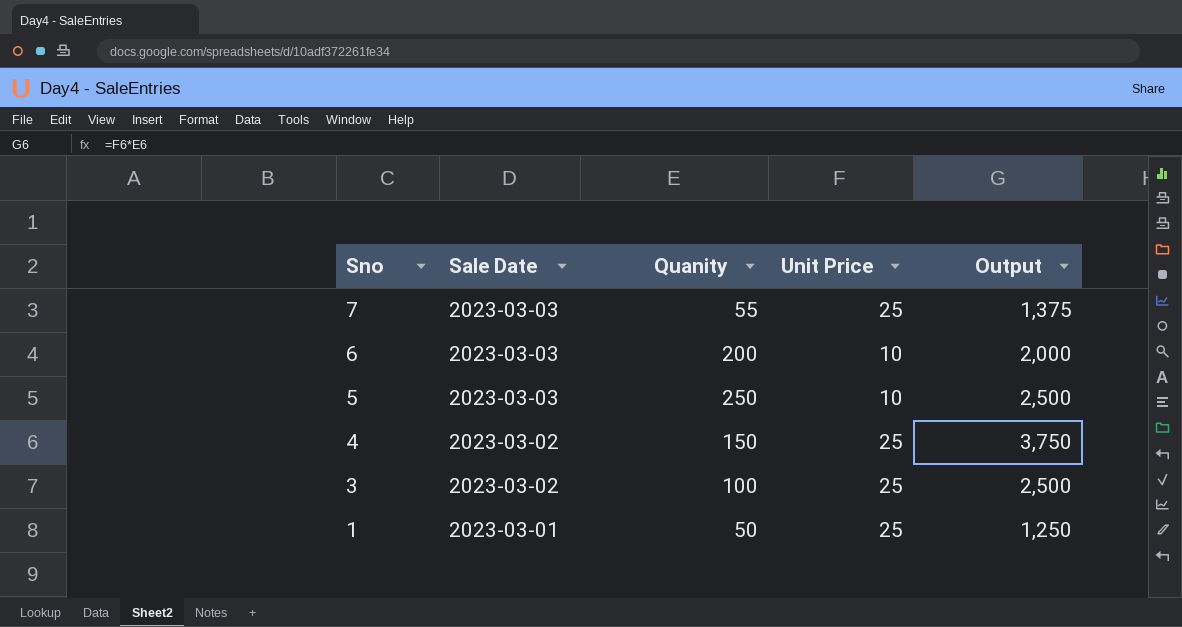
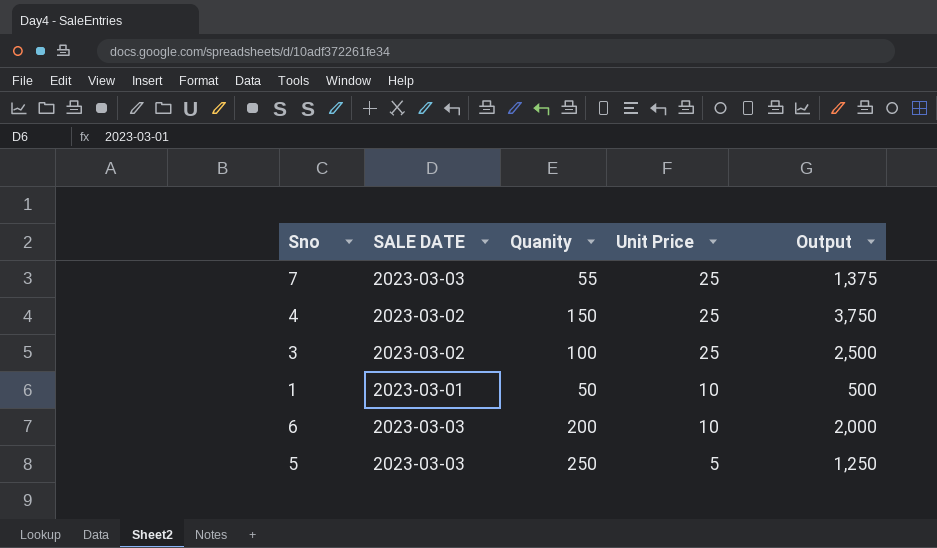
row order: Sno descending -> Unit Price descending
column name: Sale Date -> SALE DATE
1 | Unit Price: 25 -> 10
1 | Output: 1,250 -> 500
5 | Unit Price: 10 -> 5
5 | Output: 2,500 -> 1,250

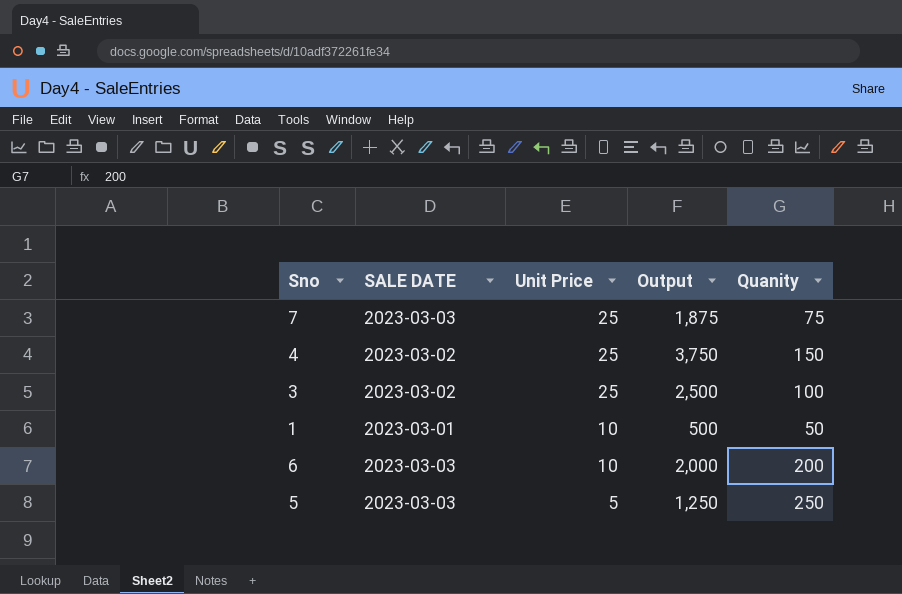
column Quanity | position: 3 -> 5
7 | Output: 1,375 -> 1,875
7 | Quanity: 55 -> 75

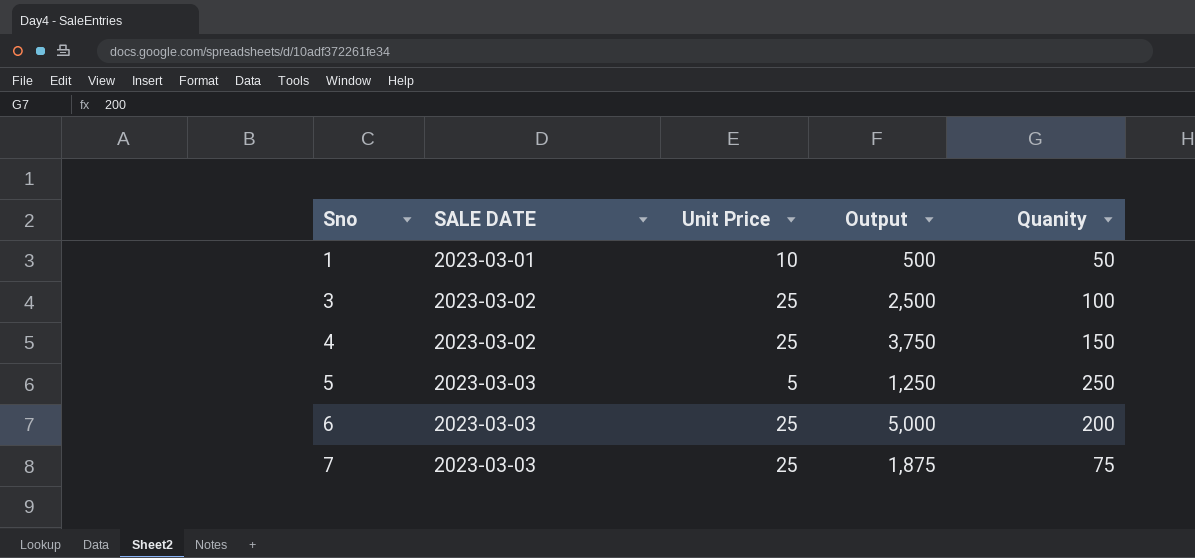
row order: Unit Price descending -> Sno ascending
6 | Unit Price: 10 -> 25
6 | Output: 2,000 -> 5,000

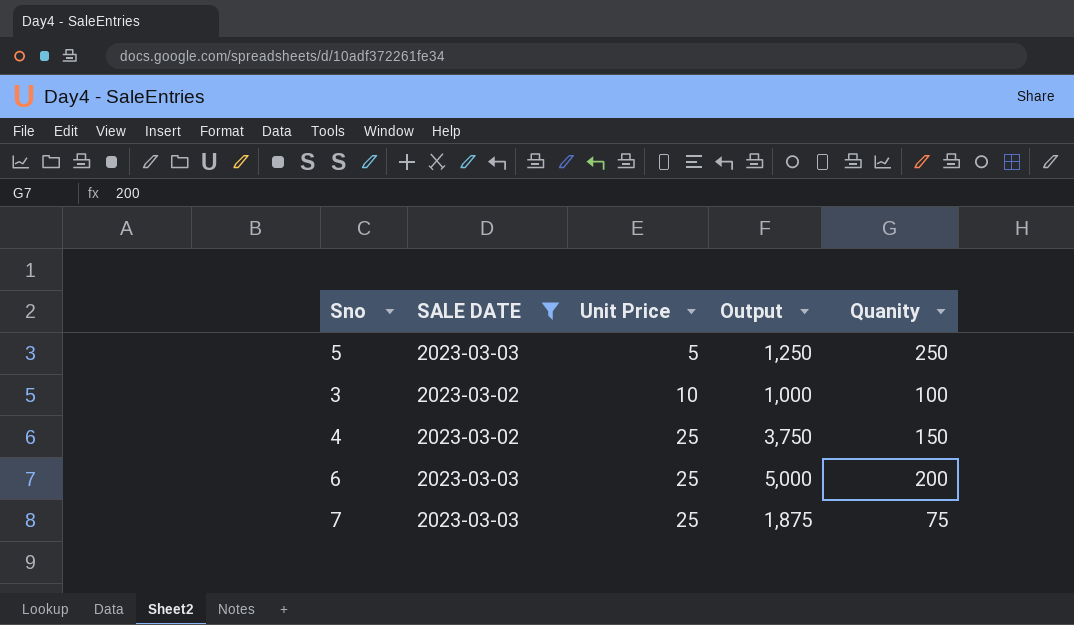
filter: none -> SALE DATE != 2023-03-01
row order: Sno ascending -> Unit Price ascending
3 | Unit Price: 25 -> 10
3 | Output: 2,500 -> 1,000

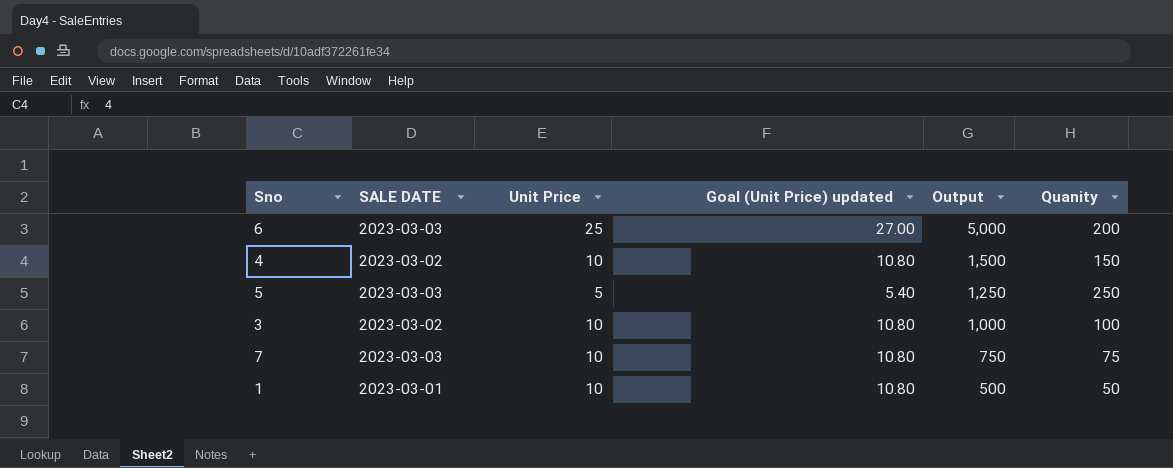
filter: SALE DATE != 2023-03-01 -> none
row order: Unit Price ascending -> Output descending
column Goal (Unit Price) updated | formula: none -> [Unit Price] * 1.08
4 | Unit Price: 25 -> 10
4 | Output: 3,750 -> 1,500
7 | Unit Price: 25 -> 10
7 | Output: 1,875 -> 750

